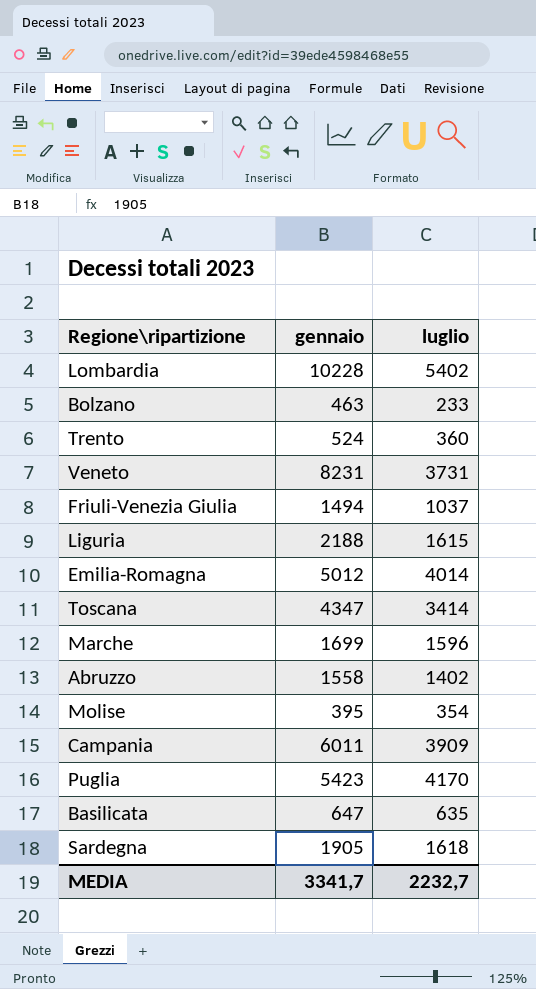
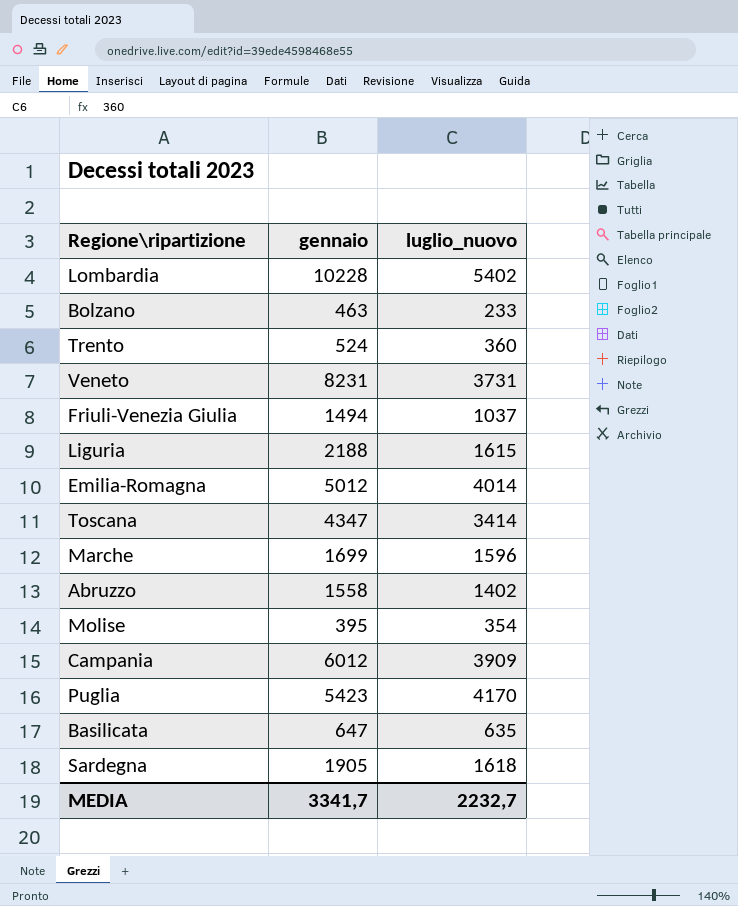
column name: luglio -> luglio_nuovo
Campania | gennaio: 6011 -> 6012

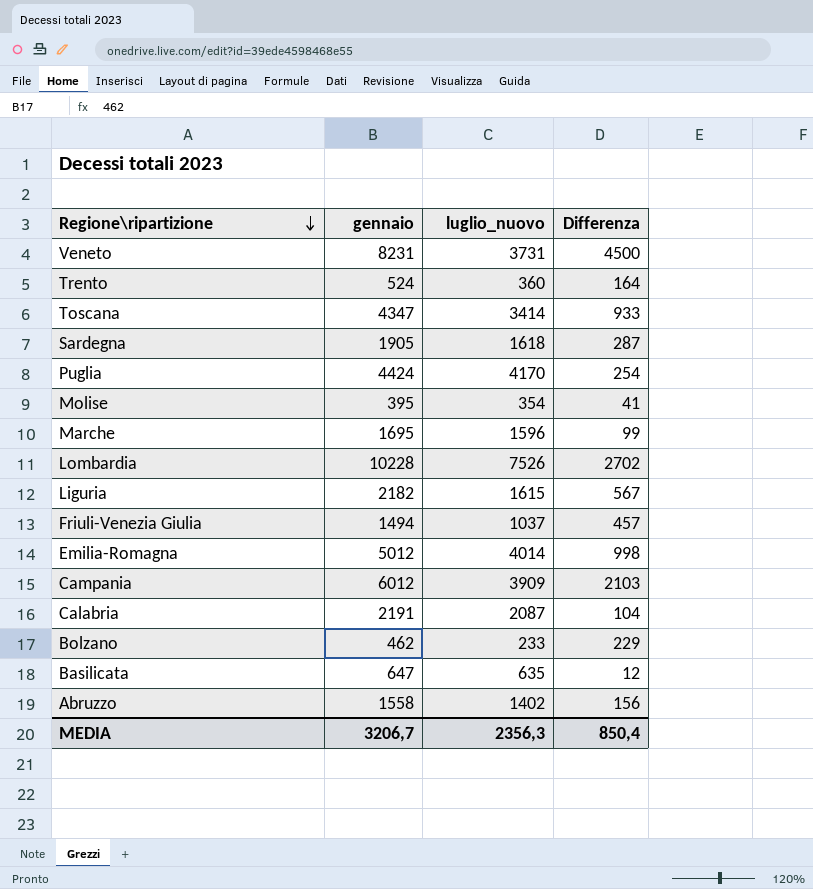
row order: none -> Regione\ripartizione descending
column Differenza | formula: none -> [gennaio] - [luglio_nuovo]
Puglia | gennaio: 5423 -> 4424
Marche | gennaio: 1699 -> 1695
Lombardia | luglio_nuovo: 5402 -> 7526
Liguria | gennaio: 2188 -> 2182
row Calabria: none -> 2191 | 2087 | 104
Bolzano | gennaio: 463 -> 462
MEDIA | gennaio: 3341,7 -> 3206,7
MEDIA | luglio_nuovo: 2232,7 -> 2356,3

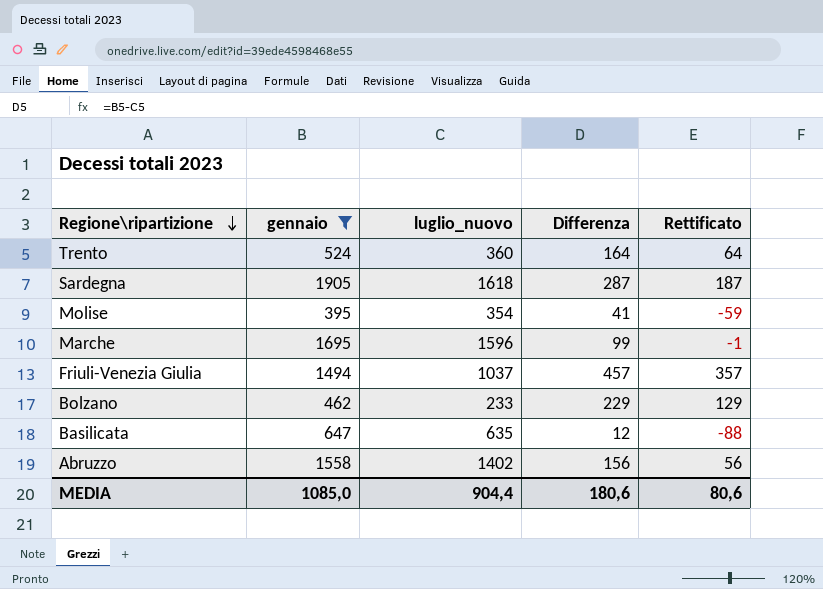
filter: none -> gennaio <= 1905
column Rettificato | formula: none -> [Differenza] - 100
MEDIA | gennaio: 3206,7 -> 1085,0
MEDIA | luglio_nuovo: 2356,3 -> 904,4
MEDIA | Differenza: 850,4 -> 180,6

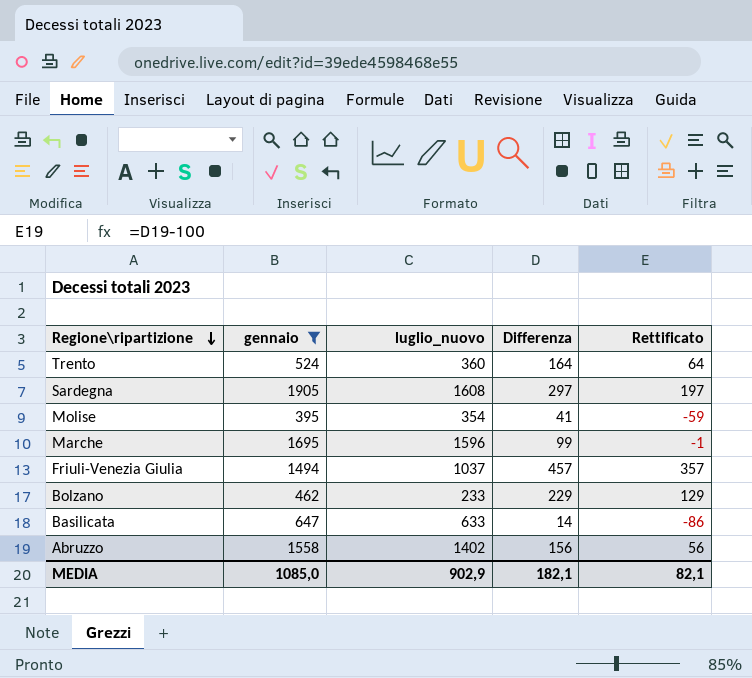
Sardegna | luglio_nuovo: 1618 -> 1608
Sardegna | Differenza: 287 -> 297
Sardegna | Rettificato: 187 -> 197
Basilicata | luglio_nuovo: 635 -> 633
Basilicata | Differenza: 12 -> 14
Basilicata | Rettificato: -88 -> -86
MEDIA | luglio_nuovo: 904,4 -> 902,9
MEDIA | Differenza: 180,6 -> 182,1
MEDIA | Rettificato: 80,6 -> 82,1

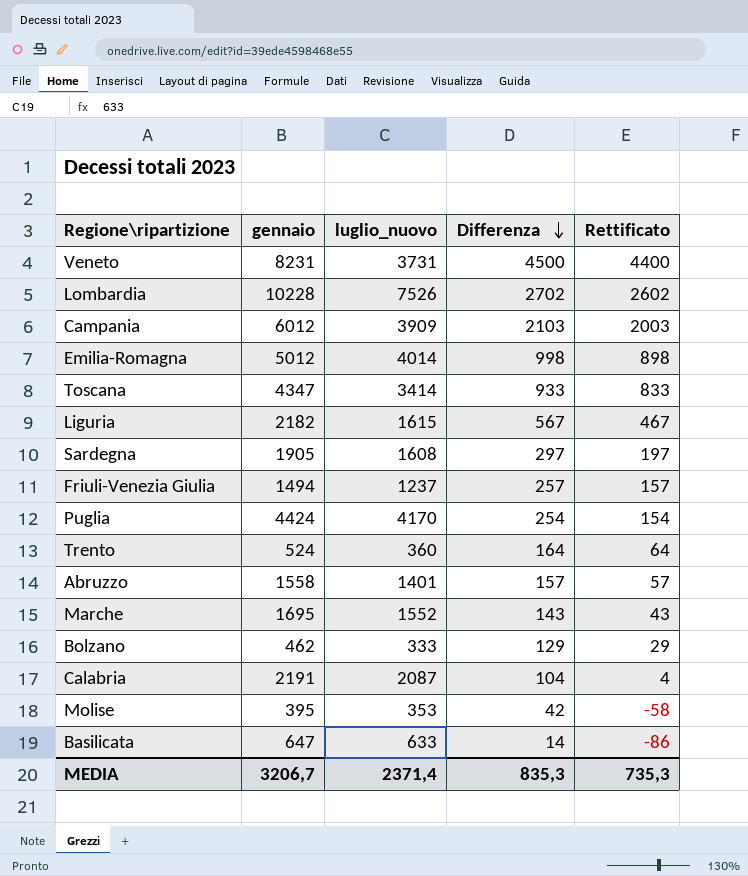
filter: gennaio <= 1905 -> none
row order: Regione\ripartizione descending -> Differenza descending
Friuli-Venezia Giulia | luglio_nuovo: 1037 -> 1237
Friuli-Venezia Giulia | Differenza: 457 -> 257
Friuli-Venezia Giulia | Rettificato: 357 -> 157
Abruzzo | luglio_nuovo: 1402 -> 1401
Abruzzo | Differenza: 156 -> 157
Abruzzo | Rettificato: 56 -> 57
Marche | luglio_nuovo: 1596 -> 1552
Marche | Differenza: 99 -> 143
Marche | Rettificato: -1 -> 43
Bolzano | luglio_nuovo: 233 -> 333
Bolzano | Differenza: 229 -> 129
Bolzano | Rettificato: 129 -> 29
Molise | luglio_nuovo: 354 -> 353
Molise | Differenza: 41 -> 42
Molise | Rettificato: -59 -> -58
MEDIA | gennaio: 1085,0 -> 3206,7
MEDIA | luglio_nuovo: 902,9 -> 2371,4
MEDIA | Differenza: 182,1 -> 835,3
MEDIA | Rettificato: 82,1 -> 735,3

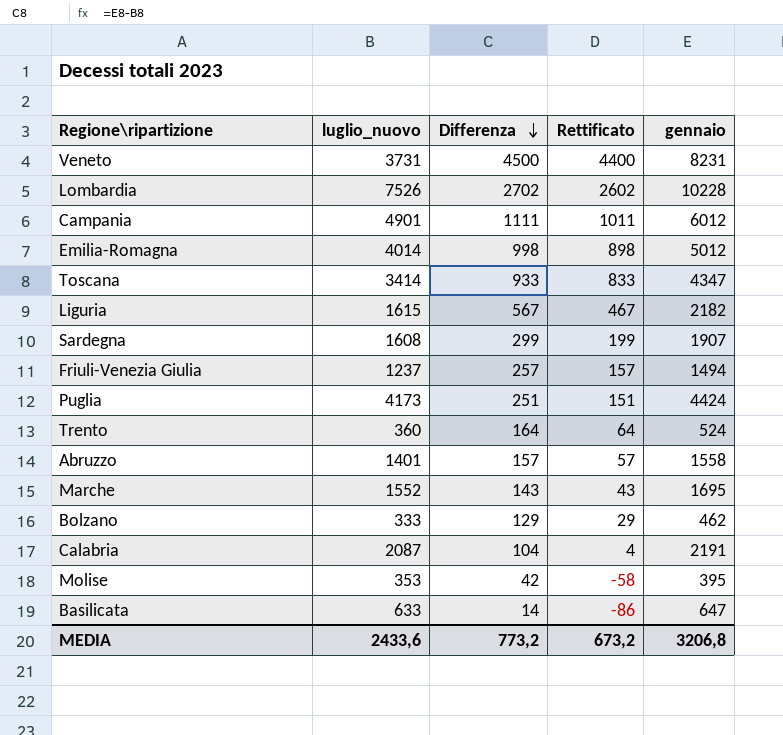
column gennaio | position: 2 -> 5
Campania | luglio_nuovo: 3909 -> 4901
Campania | Differenza: 2103 -> 1111
Campania | Rettificato: 2003 -> 1011
Sardegna | Differenza: 297 -> 299
Sardegna | Rettificato: 197 -> 199
Sardegna | gennaio: 1905 -> 1907
Puglia | luglio_nuovo: 4170 -> 4173
Puglia | Differenza: 254 -> 251
Puglia | Rettificato: 154 -> 151
MEDIA | luglio_nuovo: 2371,4 -> 2433,6
MEDIA | Differenza: 835,3 -> 773,2
MEDIA | Rettificato: 735,3 -> 673,2
MEDIA | gennaio: 3206,7 -> 3206,8

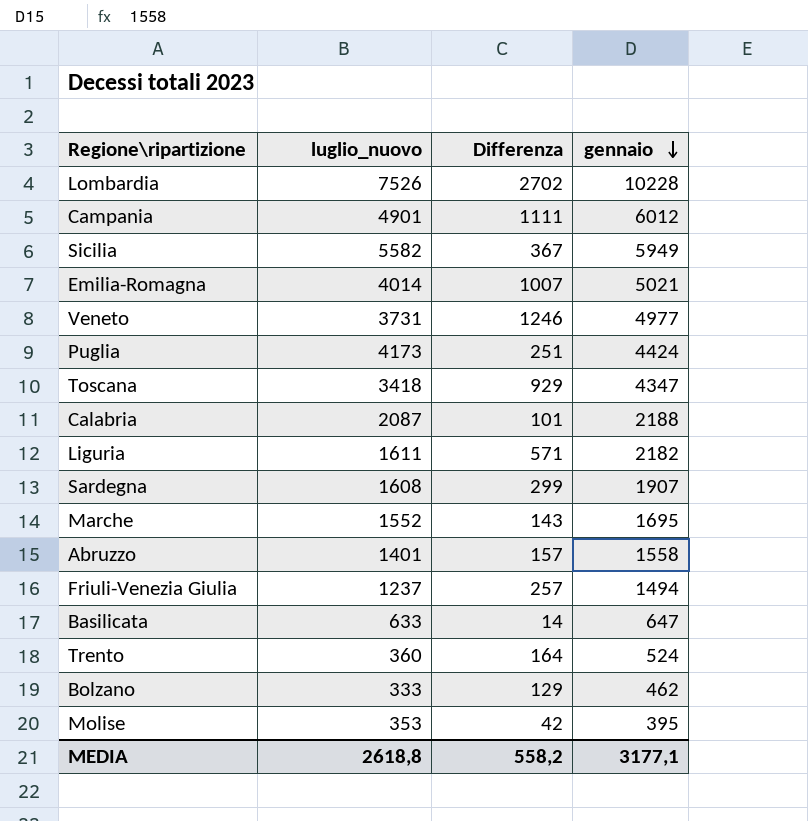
row order: Differenza descending -> gennaio descending
column Rettificato | formula: [Differenza] - 100 -> none
row Sicilia: none -> 5582 | 367 | 5949
Emilia-Romagna | Differenza: 998 -> 1007
Emilia-Romagna | gennaio: 5012 -> 5021
Veneto | Differenza: 4500 -> 1246
Veneto | gennaio: 8231 -> 4977
Toscana | luglio_nuovo: 3414 -> 3418
Toscana | Differenza: 933 -> 929
Calabria | Differenza: 104 -> 101
Calabria | gennaio: 2191 -> 2188
Liguria | luglio_nuovo: 1615 -> 1611
Liguria | Differenza: 567 -> 571
MEDIA | luglio_nuovo: 2433,6 -> 2618,8
MEDIA | Differenza: 773,2 -> 558,2
MEDIA | gennaio: 3206,8 -> 3177,1

